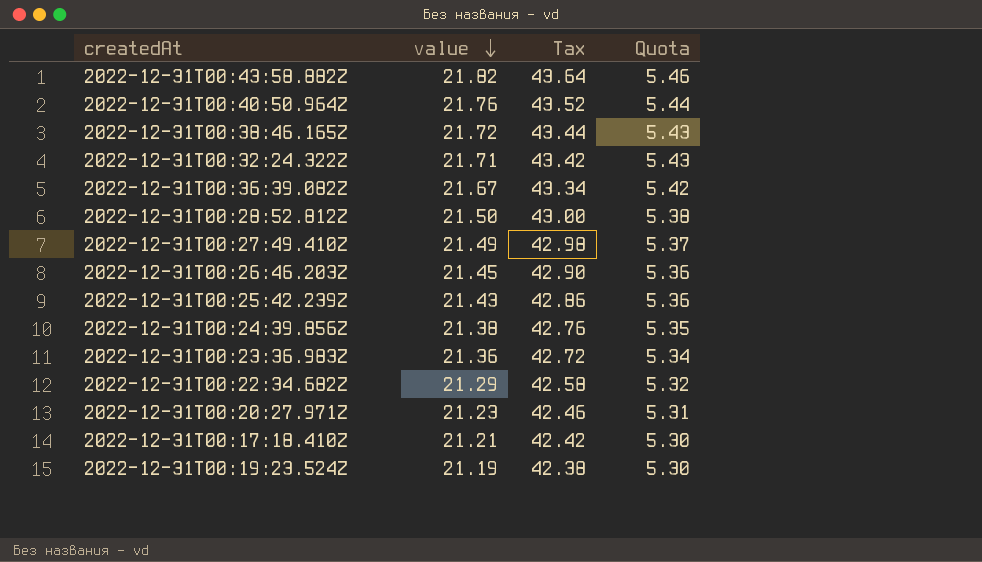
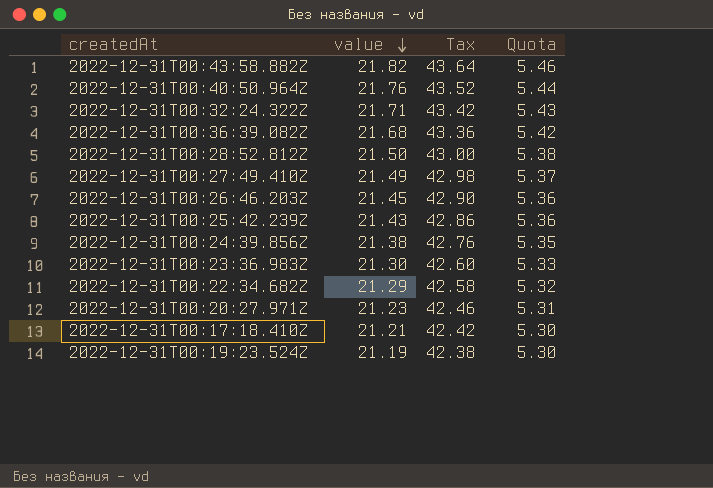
row 2022-12-31T00:38:46.165Z: 21.72 | 43.44 | 5.43 -> none
2022-12-31T00:36:39.082Z | value: 21.67 -> 21.68
2022-12-31T00:36:39.082Z | Tax: 43.34 -> 43.36
2022-12-31T00:23:36.983Z | value: 21.36 -> 21.30
2022-12-31T00:23:36.983Z | Tax: 42.72 -> 42.60
2022-12-31T00:23:36.983Z | Quota: 5.34 -> 5.33

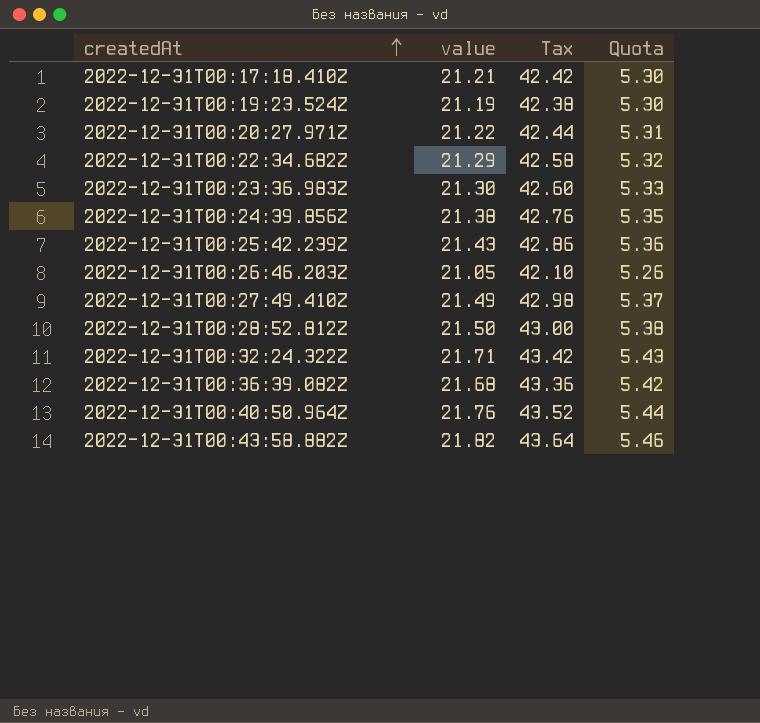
row order: value descending -> createdAt ascending
2022-12-31T00:20:27.971Z | value: 21.23 -> 21.22
2022-12-31T00:20:27.971Z | Tax: 42.46 -> 42.44
2022-12-31T00:26:46.203Z | value: 21.45 -> 21.05
2022-12-31T00:26:46.203Z | Tax: 42.90 -> 42.10
2022-12-31T00:26:46.203Z | Quota: 5.36 -> 5.26

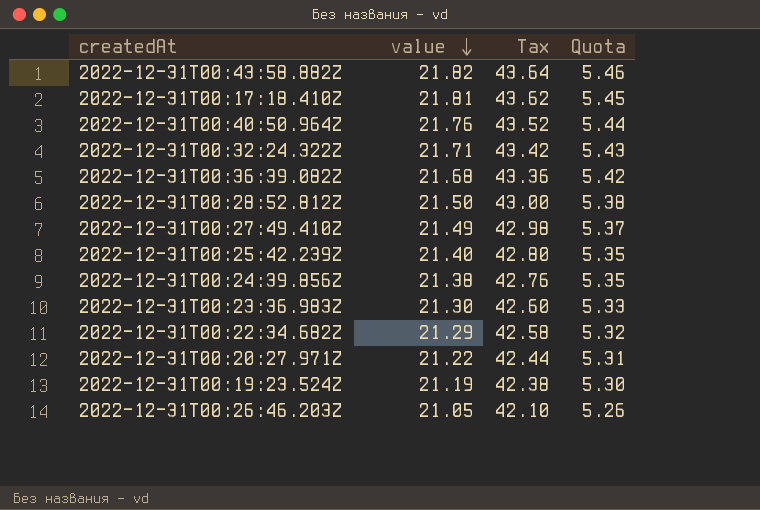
row order: createdAt ascending -> value descending
2022-12-31T00:17:18.410Z | value: 21.21 -> 21.81
2022-12-31T00:17:18.410Z | Tax: 42.42 -> 43.62
2022-12-31T00:17:18.410Z | Quota: 5.30 -> 5.45
2022-12-31T00:25:42.239Z | value: 21.43 -> 21.40
2022-12-31T00:25:42.239Z | Tax: 42.86 -> 42.80
2022-12-31T00:25:42.239Z | Quota: 5.36 -> 5.35

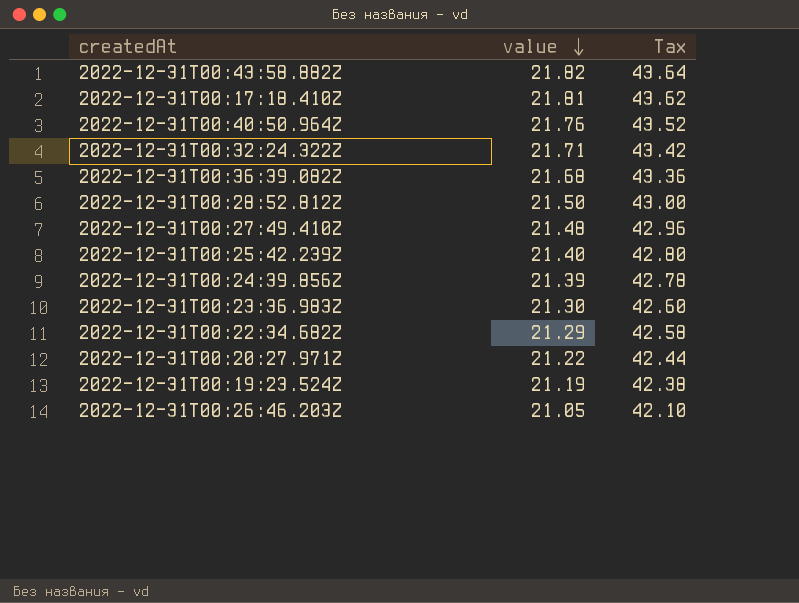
column Quota | formula: [value] * 0.25 -> none
2022-12-31T00:27:49.410Z | value: 21.49 -> 21.48
2022-12-31T00:27:49.410Z | Tax: 42.98 -> 42.96
2022-12-31T00:24:39.856Z | value: 21.38 -> 21.39
2022-12-31T00:24:39.856Z | Tax: 42.76 -> 42.78

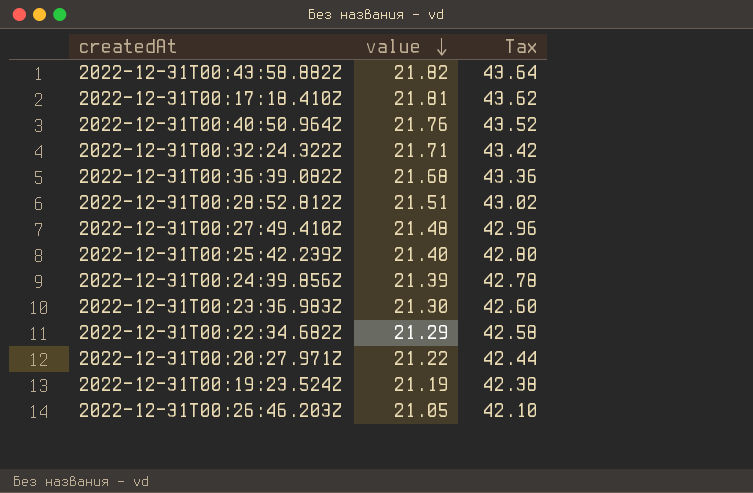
2022-12-31T00:28:52.812Z | value: 21.50 -> 21.51
2022-12-31T00:28:52.812Z | Tax: 43.00 -> 43.02

